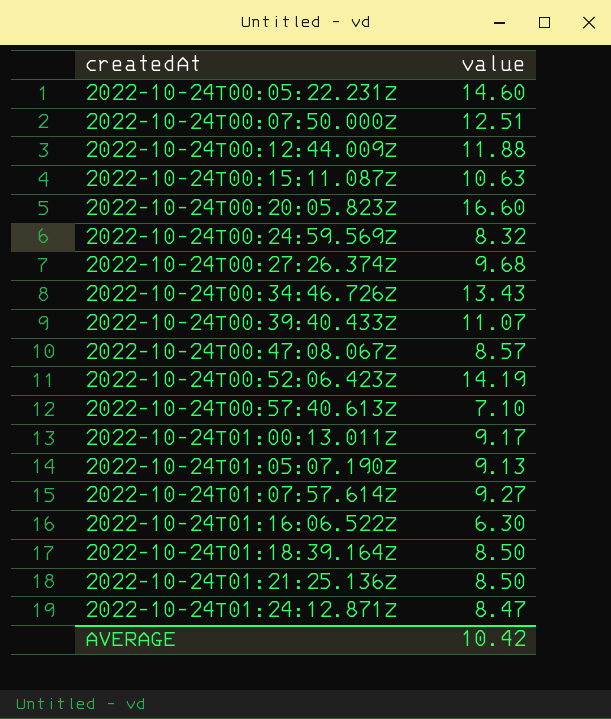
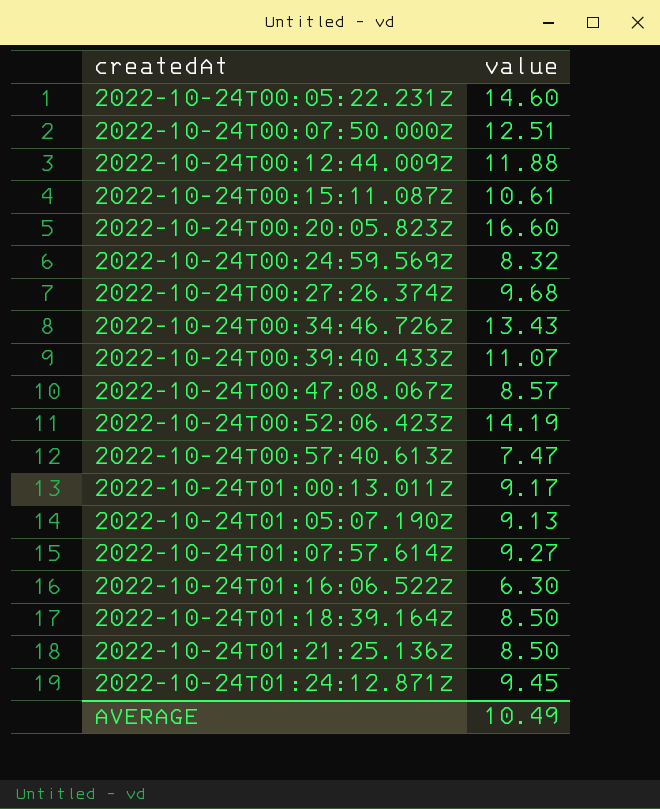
2022-10-24T00:15:11.087Z | value: 10.63 -> 10.61
2022-10-24T00:57:40.613Z | value: 7.10 -> 7.47
2022-10-24T01:24:12.871Z | value: 8.47 -> 9.45
AVERAGE | value: 10.42 -> 10.49

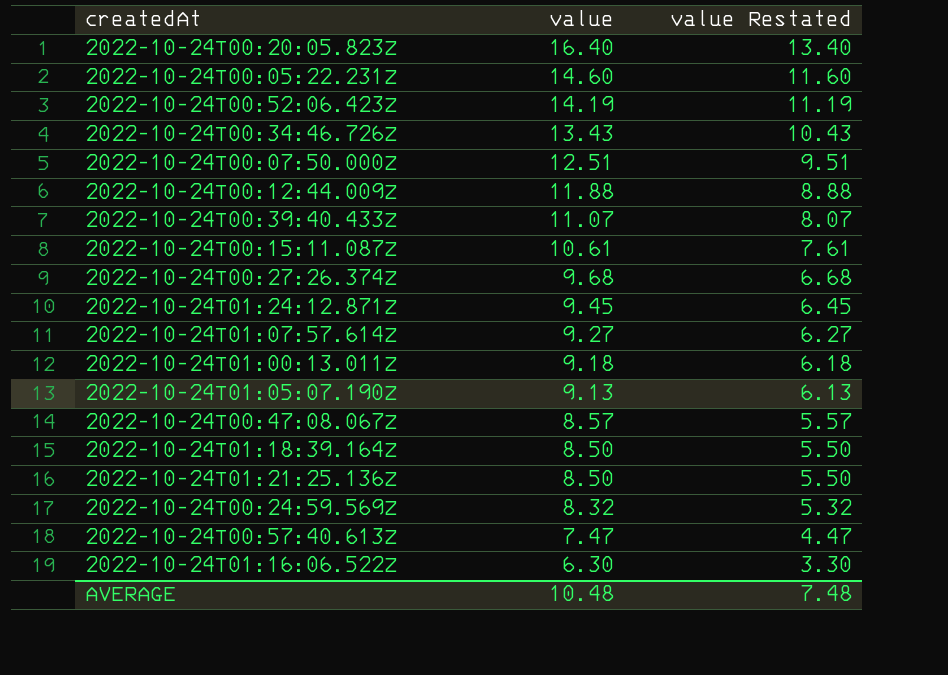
row order: createdAt ascending -> value descending
column value Restated | formula: none -> [value] - 3
2022-10-24T00:20:05.823Z | value: 16.60 -> 16.40
2022-10-24T01:00:13.011Z | value: 9.17 -> 9.18
AVERAGE | value: 10.49 -> 10.48

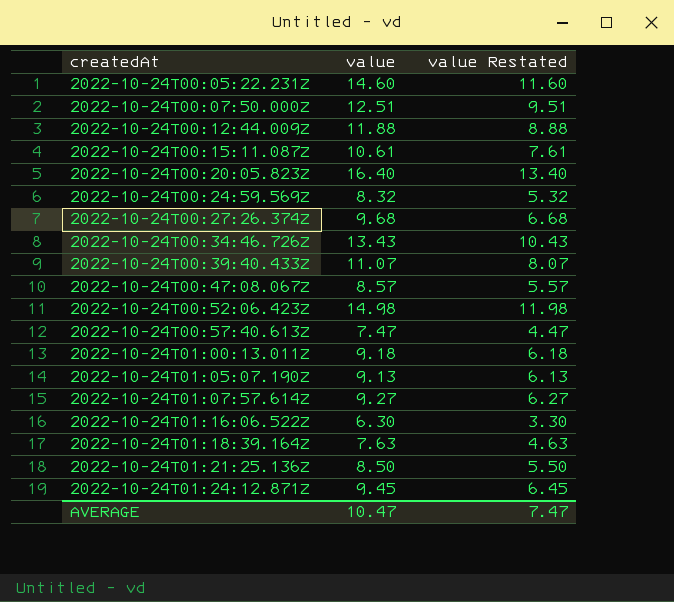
row order: value descending -> createdAt ascending
2022-10-24T00:52:06.423Z | value: 14.19 -> 14.98
2022-10-24T00:52:06.423Z | value Restated: 11.19 -> 11.98
2022-10-24T01:18:39.164Z | value: 8.50 -> 7.63
2022-10-24T01:18:39.164Z | value Restated: 5.50 -> 4.63
AVERAGE | value: 10.48 -> 10.47
AVERAGE | value Restated: 7.48 -> 7.47

